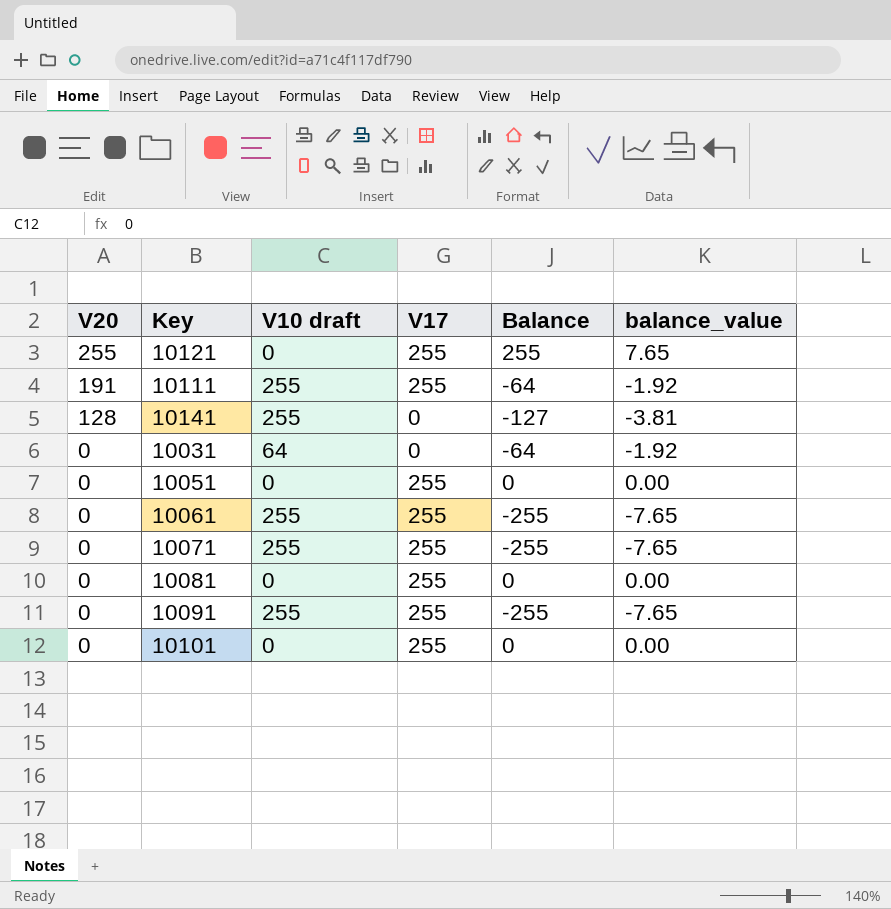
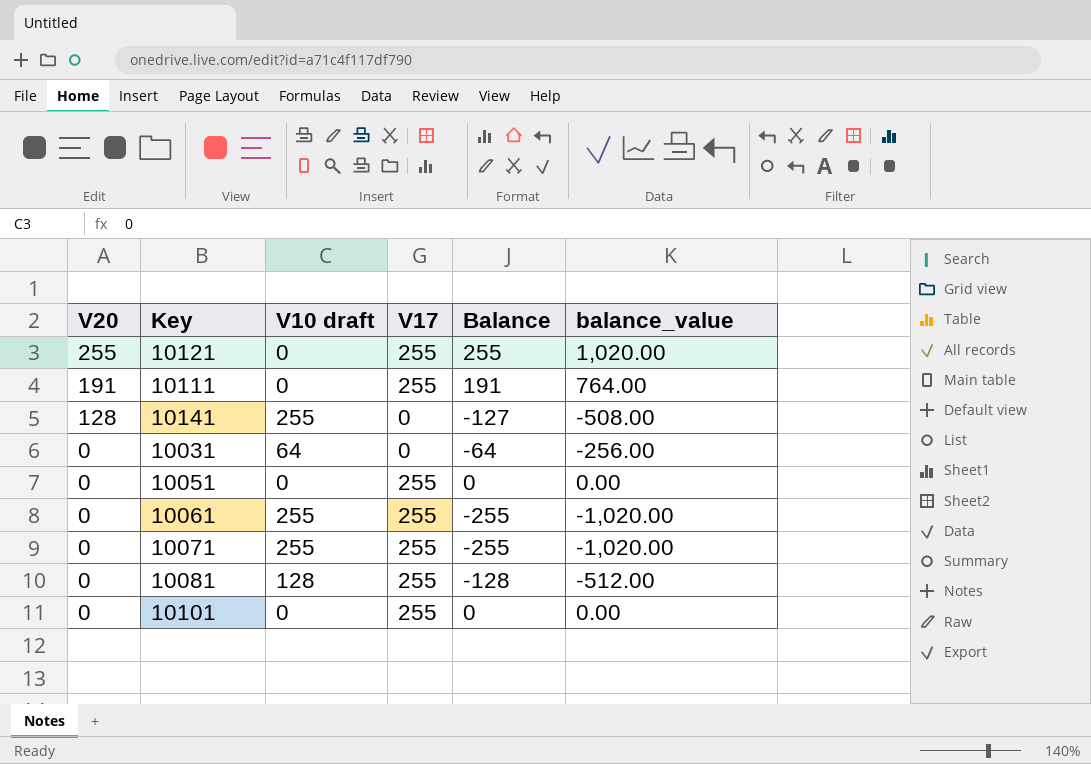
column balance_value | formula: [Balance] * 0.03 -> [Balance] * 4
row 10091: 0 | 255 | 255 | -255 | -7.65 -> none
10111 | V10 draft: 255 -> 0
10111 | Balance: -64 -> 191
10081 | V10 draft: 0 -> 128
10081 | Balance: 0 -> -128

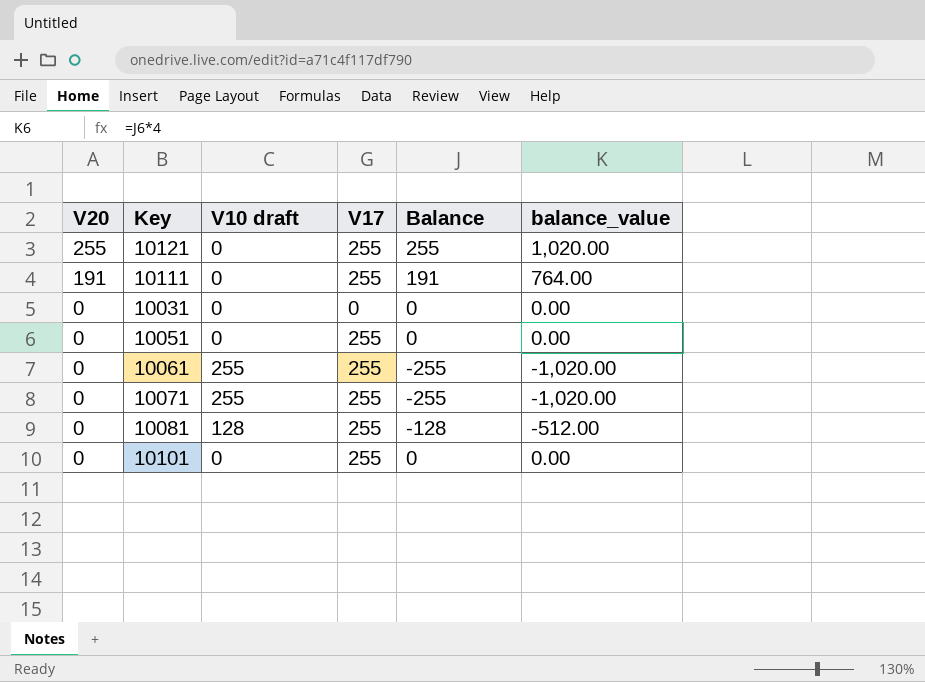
row 10141: 128 | 255 | 0 | -127 | -508.00 -> none
10031 | V10 draft: 64 -> 0
10031 | Balance: -64 -> 0
10031 | balance_value: -256.00 -> 0.00

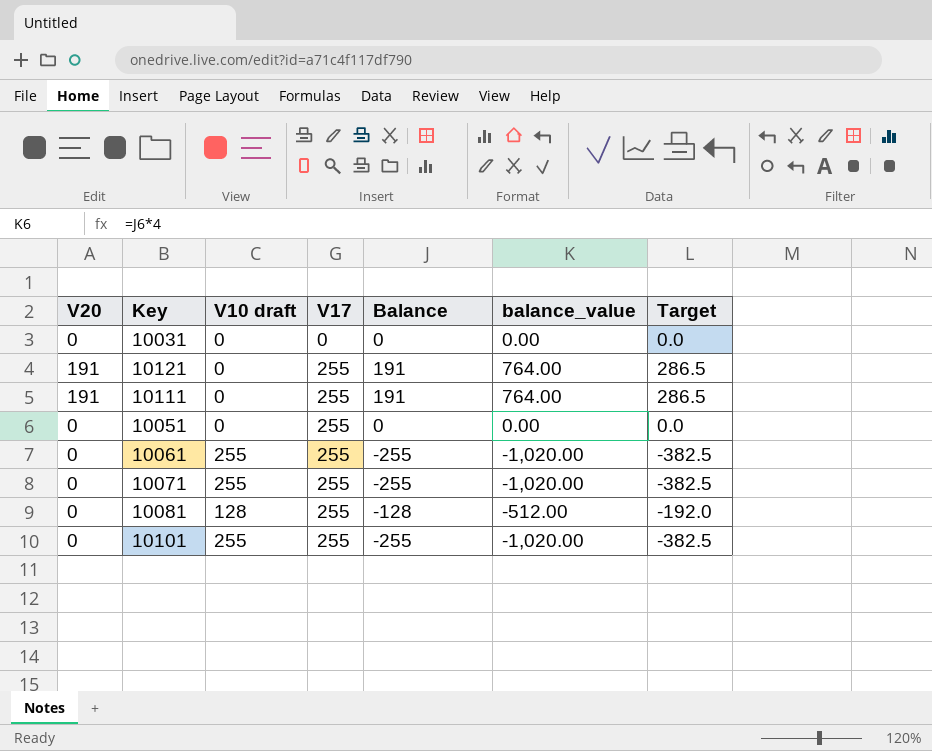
row order: V20 descending -> V17 ascending
column Target | formula: none -> [Balance] * 1.5
10121 | V20: 255 -> 191
10121 | Balance: 255 -> 191
10121 | balance_value: 1,020.00 -> 764.00
10101 | V10 draft: 0 -> 255
10101 | Balance: 0 -> -255
10101 | balance_value: 0.00 -> -1,020.00

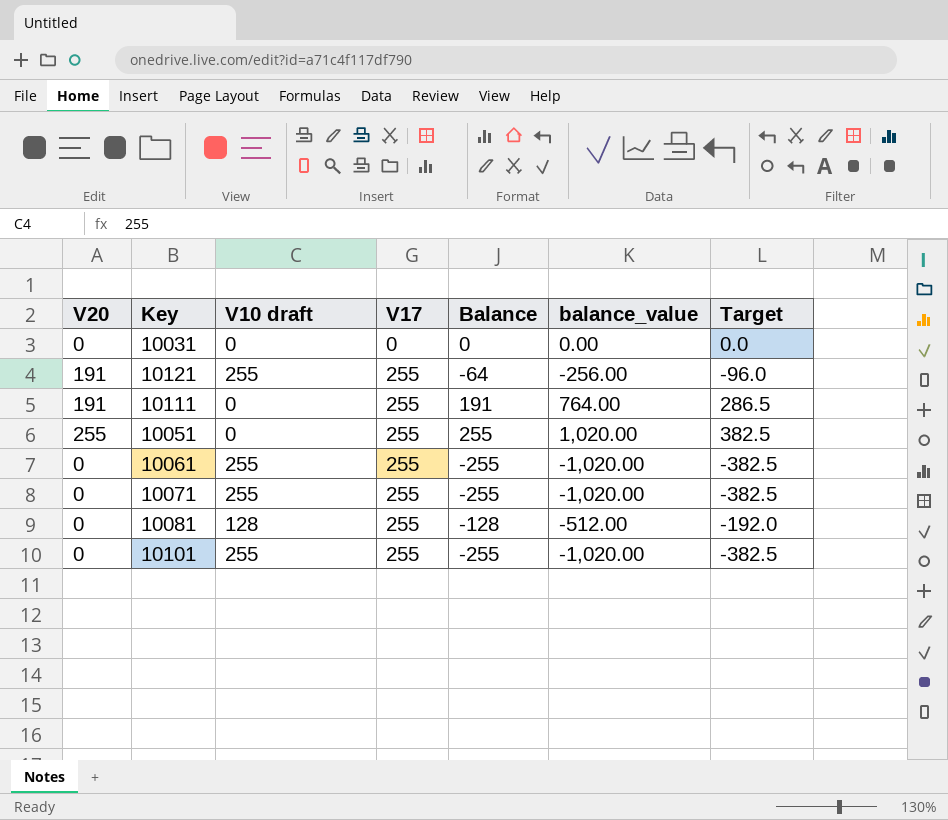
10121 | V10 draft: 0 -> 255
10121 | Balance: 191 -> -64
10121 | balance_value: 764.00 -> -256.00
10121 | Target: 286.5 -> -96.0
10051 | V20: 0 -> 255
10051 | Balance: 0 -> 255
10051 | balance_value: 0.00 -> 1,020.00
10051 | Target: 0.0 -> 382.5

